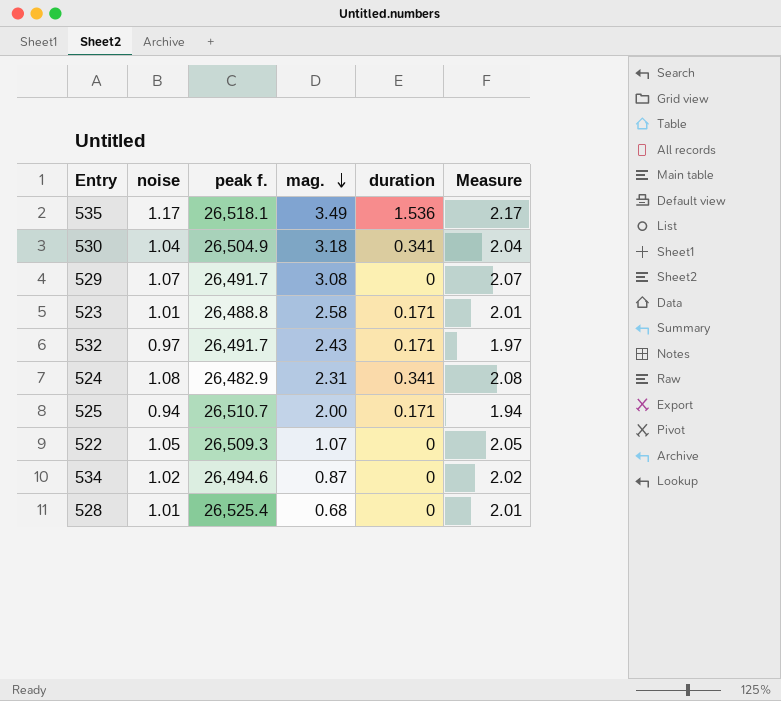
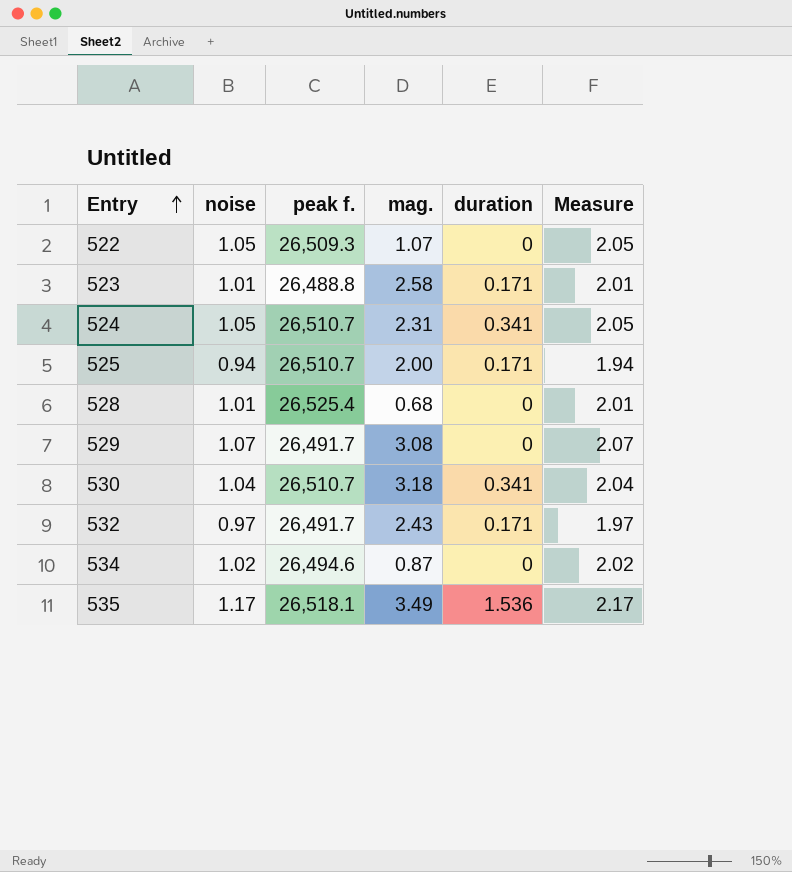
row order: mag. descending -> Entry ascending
524 | noise: 1.08 -> 1.05
524 | peak f.: 26,482.9 -> 26,510.7
524 | Measure: 2.08 -> 2.05
530 | peak f.: 26,504.9 -> 26,510.7

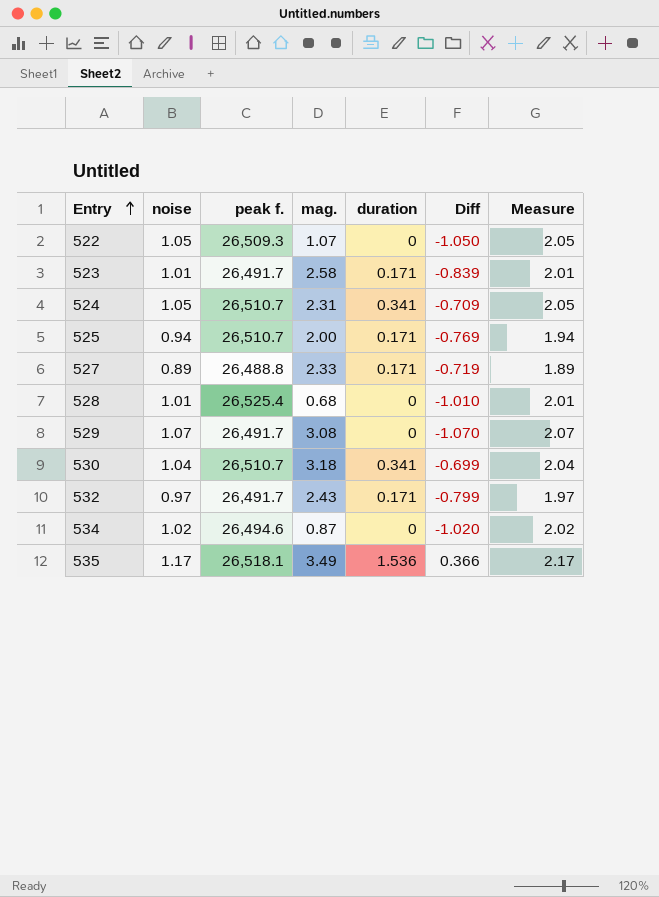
column Diff | formula: none -> [duration] - [noise]
523 | peak f.: 26,488.8 -> 26,491.7
row 527: none -> 0.89 | 26,488.8 | 2.33 | 0.171 | -0.719 | 1.89

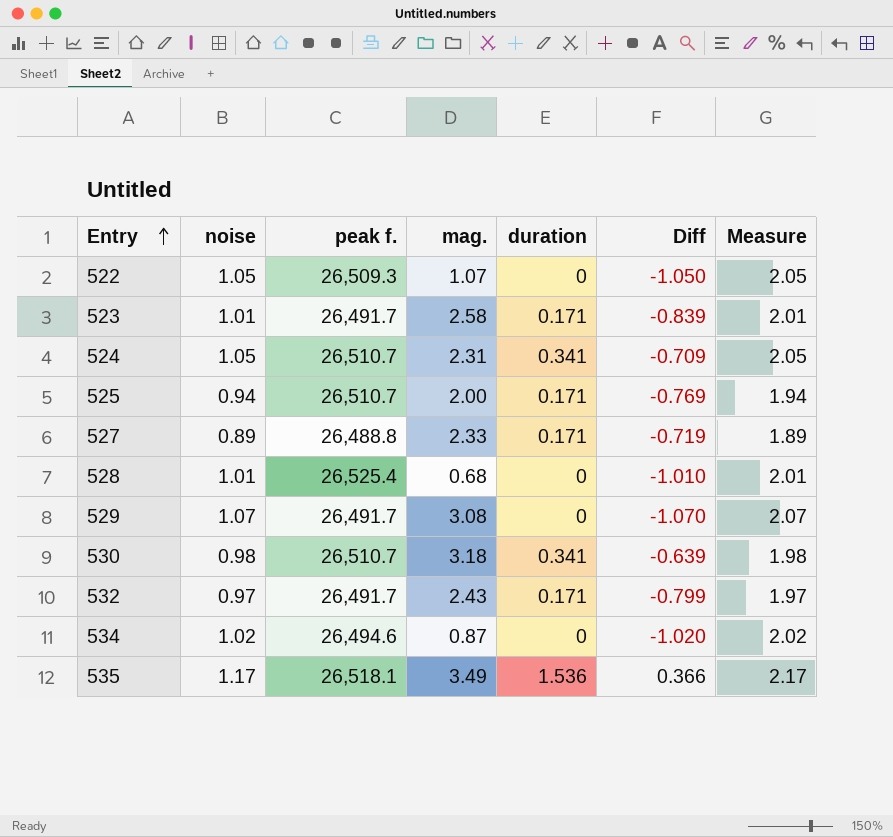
530 | noise: 1.04 -> 0.98
530 | Diff: -0.699 -> -0.639
530 | Measure: 2.04 -> 1.98

